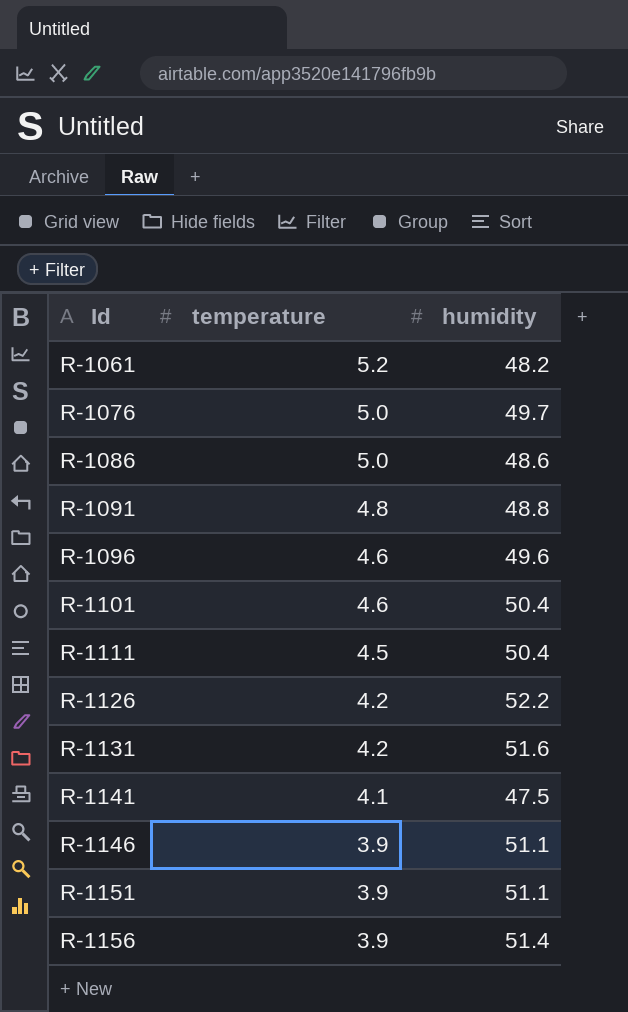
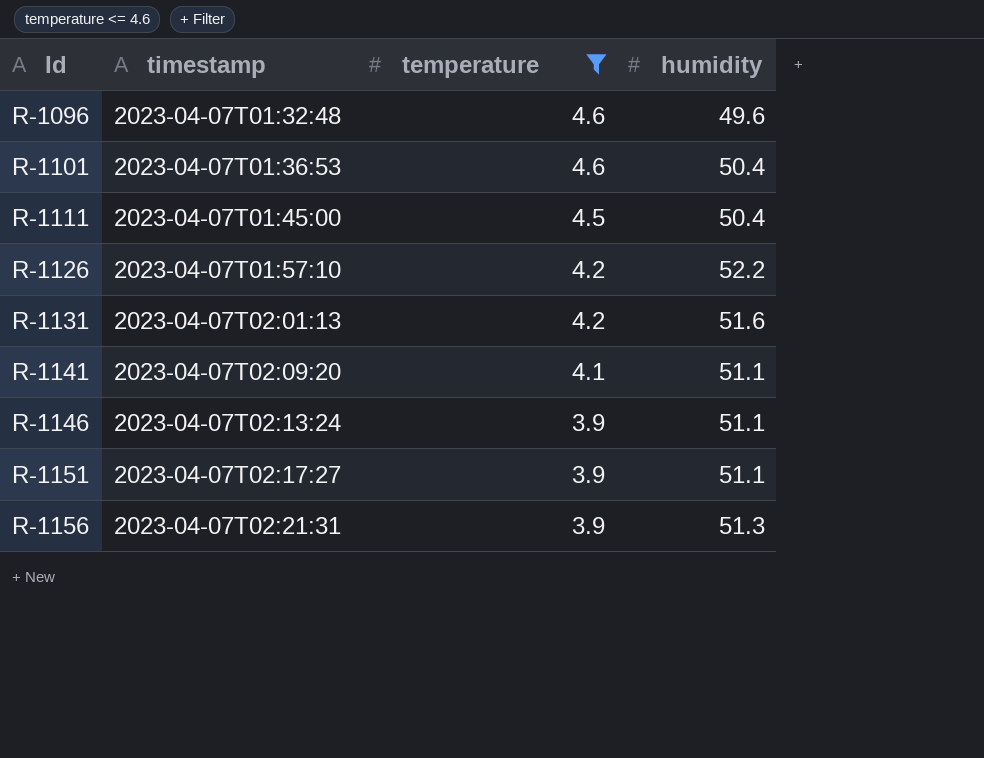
filter: none -> temperature <= 4.6
column timestamp | position: none -> 2
R-1141 | humidity: 47.5 -> 51.1
R-1156 | humidity: 51.4 -> 51.3

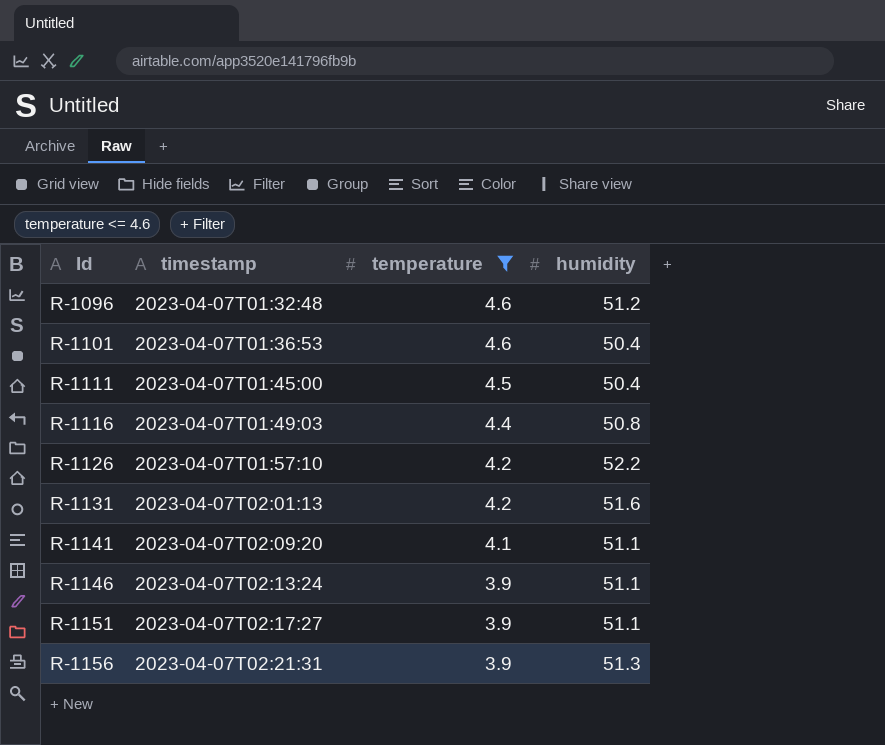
R-1096 | humidity: 49.6 -> 51.2
row R-1116: none -> 2023-04-07T01:49:03 | 4.4 | 50.8

